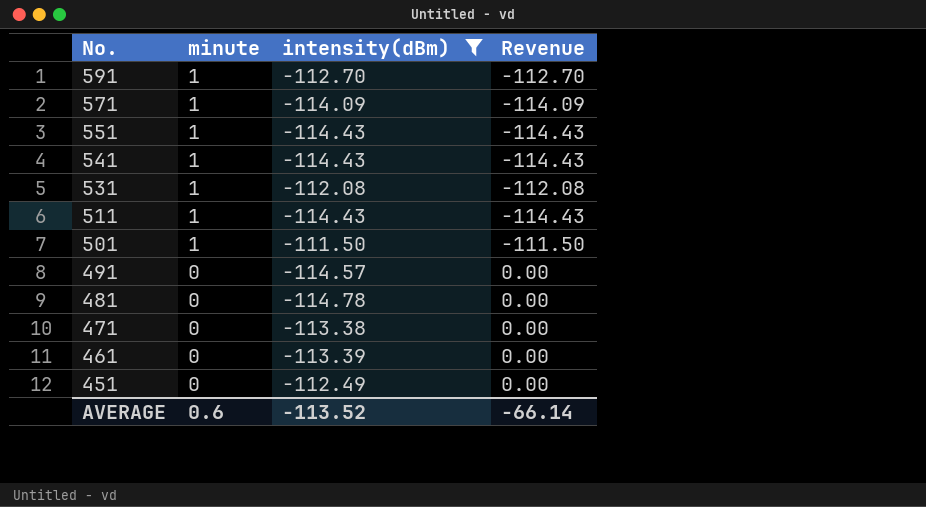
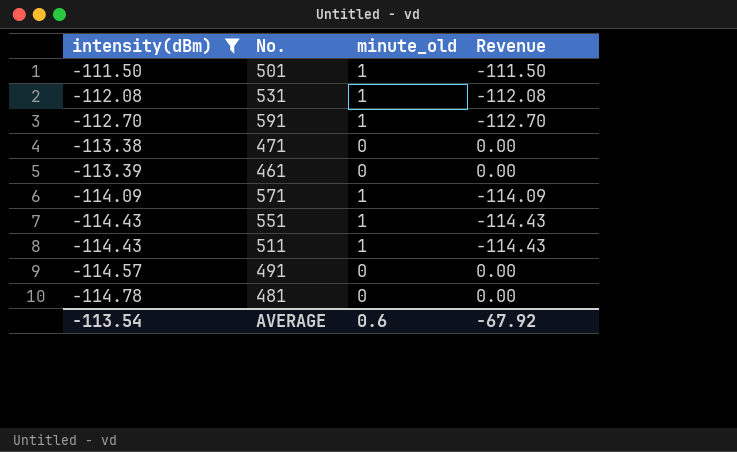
row order: No. descending -> intensity(dBm) descending
column intensity(dBm) | position: 3 -> 1
column name: minute -> minute_old
row 541: 1 | -114.43 | -114.43 -> none
row 451: 0 | -112.49 | 0.00 -> none
AVERAGE | intensity(dBm): -113.52 -> -113.54
AVERAGE | Revenue: -66.14 -> -67.92

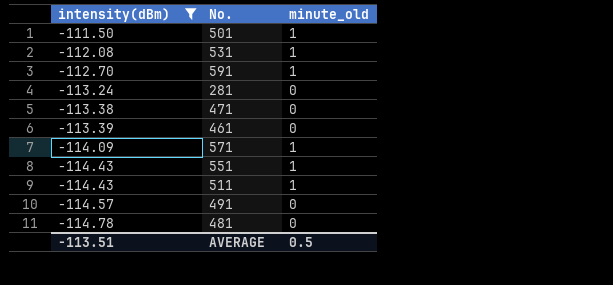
column Revenue | formula: [intensity(dBm)] * [minute_old] -> none
row 281: none -> -113.24 | 0
AVERAGE | intensity(dBm): -113.54 -> -113.51
AVERAGE | minute_old: 0.6 -> 0.5

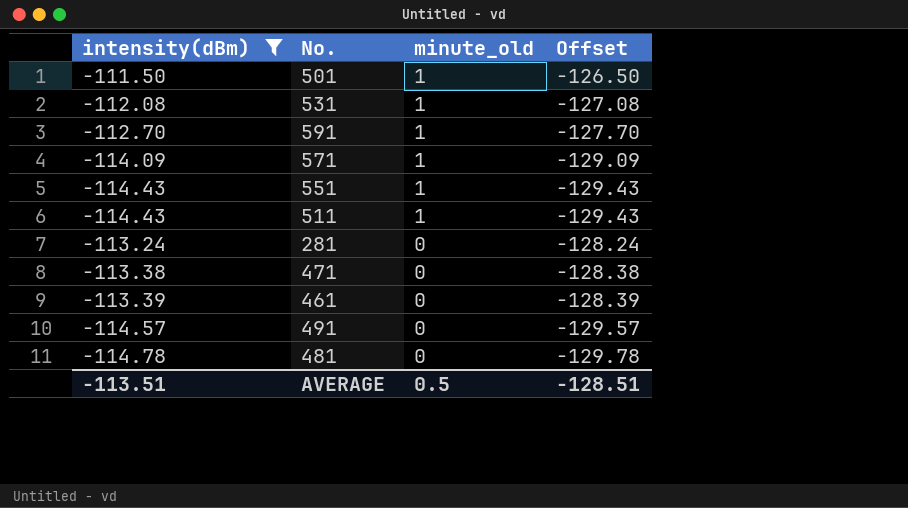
row order: intensity(dBm) descending -> minute_old descending
column Offset | formula: none -> [intensity(dBm)] - 15

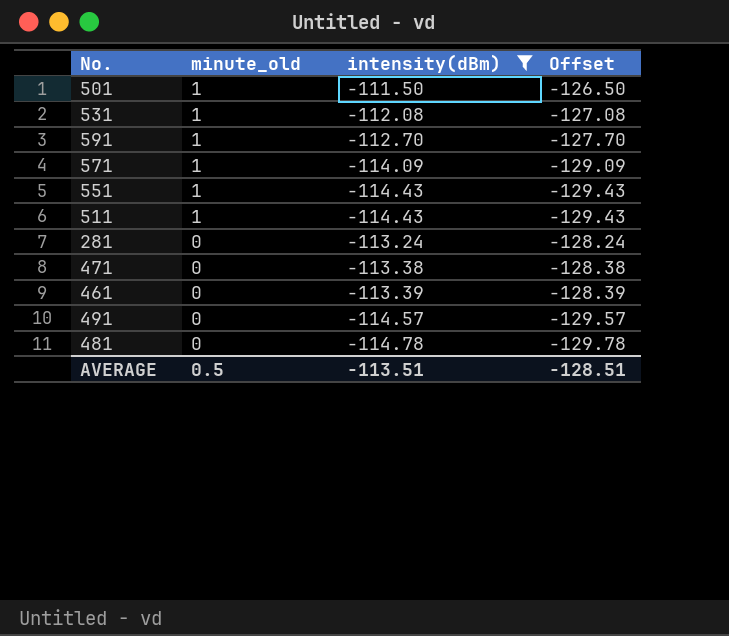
column intensity(dBm) | position: 1 -> 3

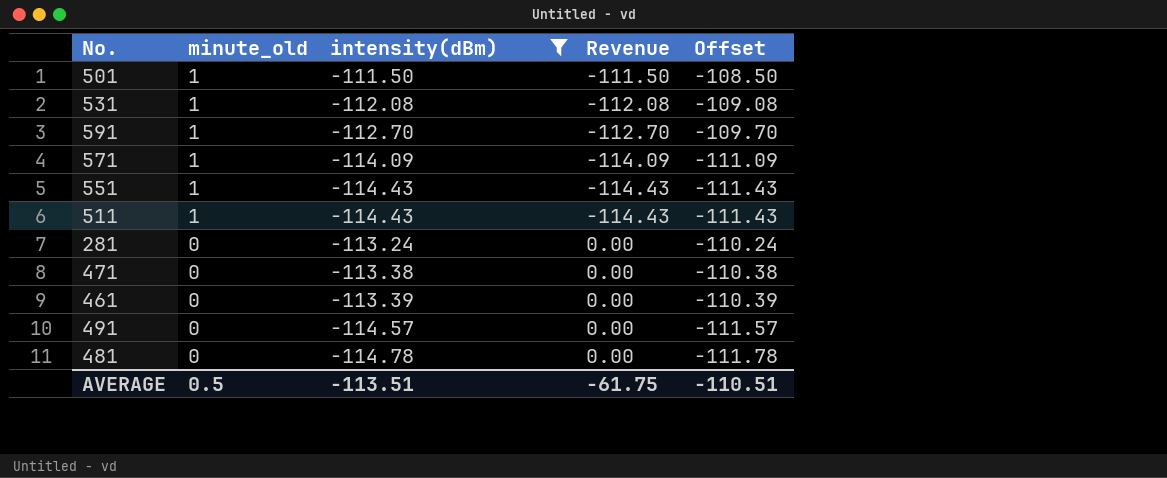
column Revenue | formula: none -> [minute_old] * [intensity(dBm)]
column Offset | formula: [intensity(dBm)] - 15 -> [intensity(dBm)] + 3
AVERAGE | Offset: -128.51 -> -110.51

